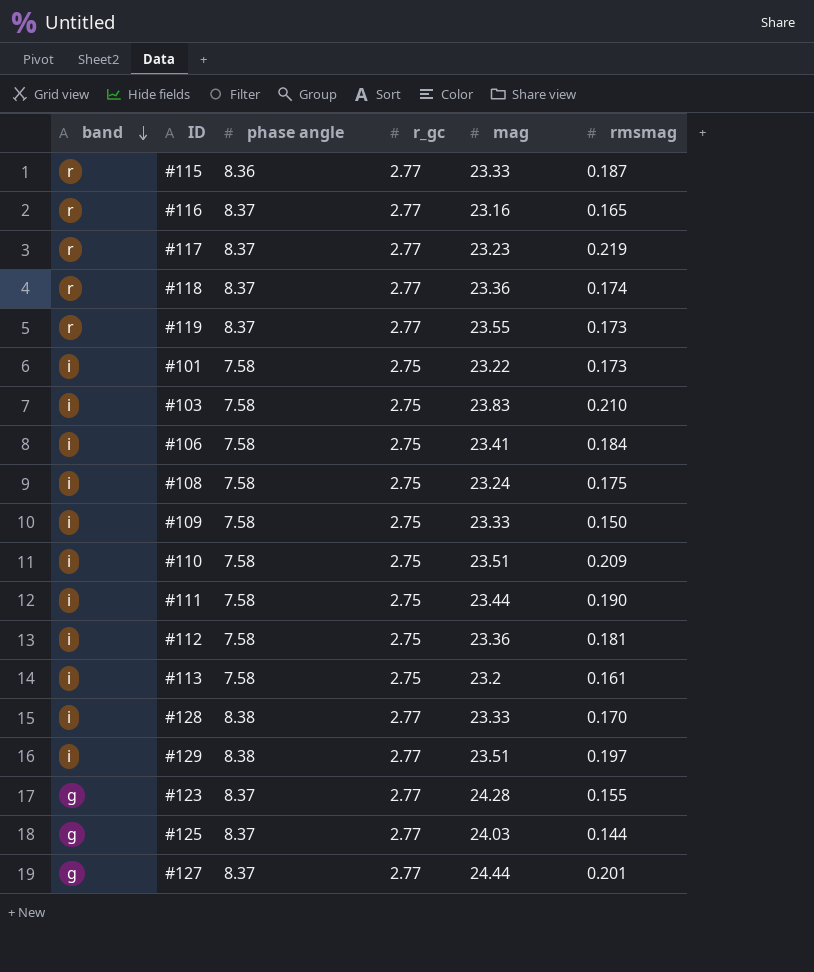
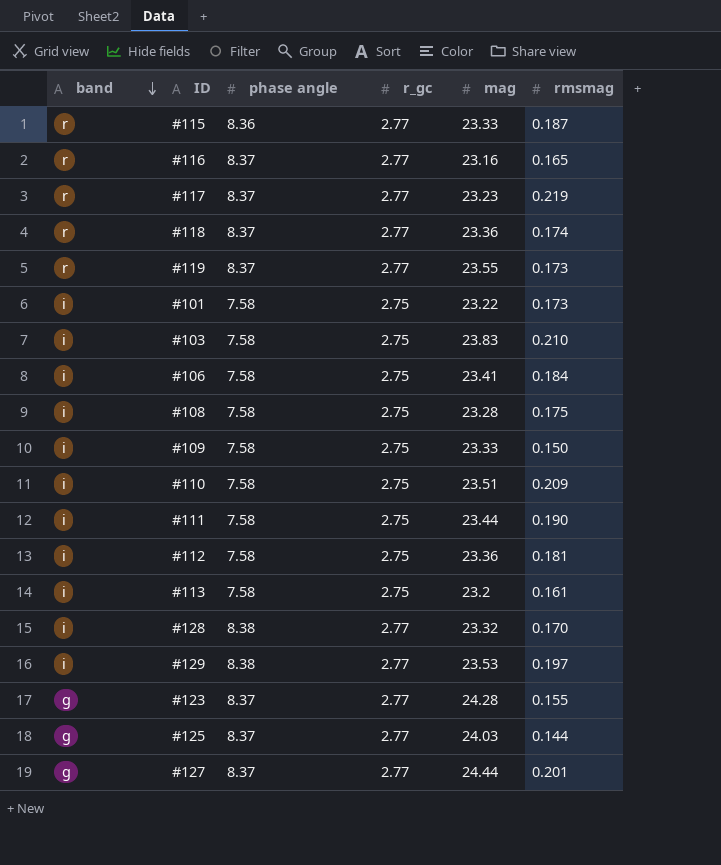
#108 | mag: 23.24 -> 23.28
#128 | mag: 23.33 -> 23.32
#129 | mag: 23.51 -> 23.53

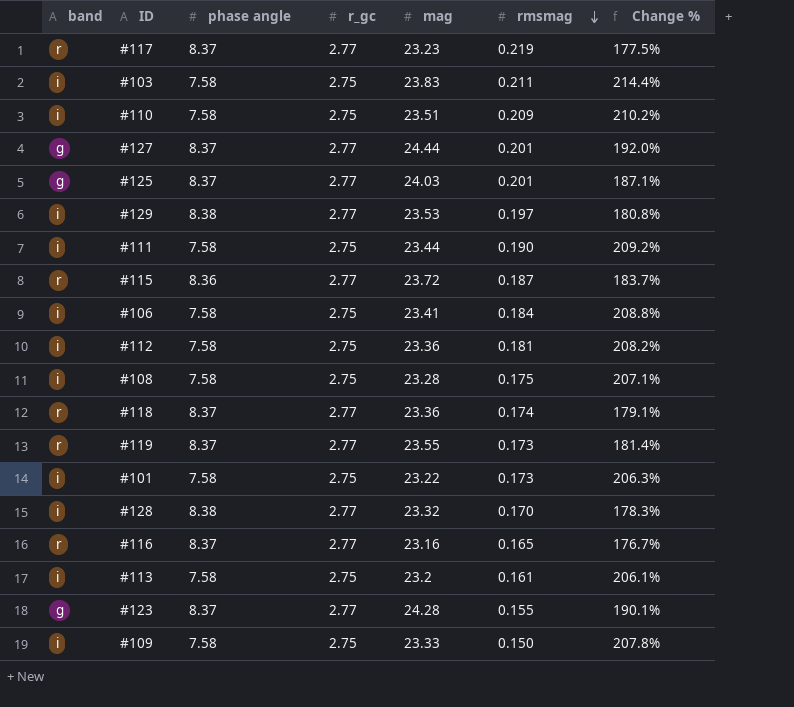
row order: band descending -> rmsmag descending
column Change % | formula: none -> ([mag] - [phase angle]) / [phase angle]
#103 | rmsmag: 0.210 -> 0.211
#125 | rmsmag: 0.144 -> 0.201
#115 | mag: 23.33 -> 23.72

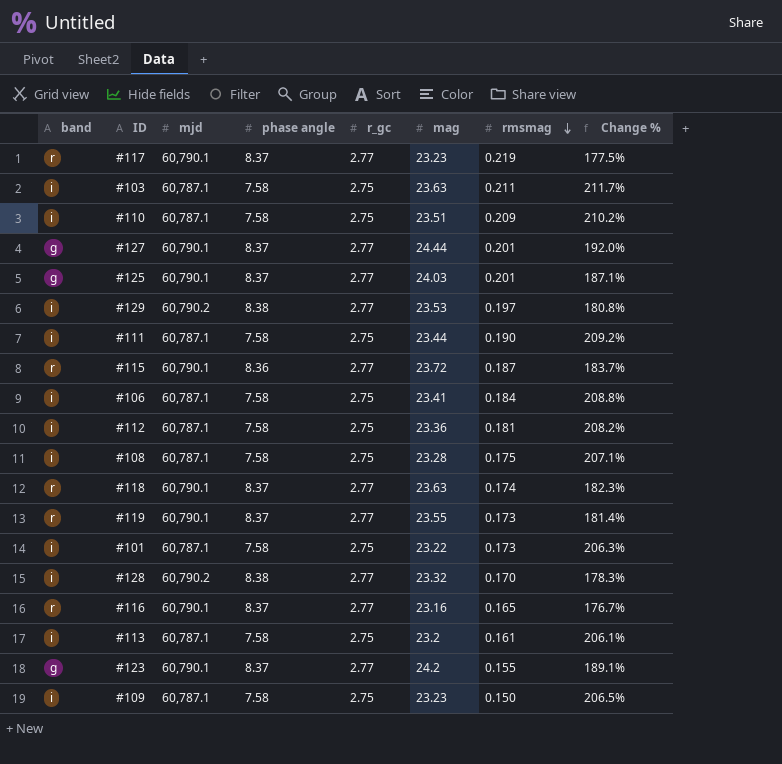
column mjd | position: none -> 3
#103 | mag: 23.83 -> 23.63
#103 | Change %: 214.4% -> 211.7%
#118 | mag: 23.36 -> 23.63
#118 | Change %: 179.1% -> 182.3%
#123 | mag: 24.28 -> 24.2
#123 | Change %: 190.1% -> 189.1%
#109 | mag: 23.33 -> 23.23
#109 | Change %: 207.8% -> 206.5%

